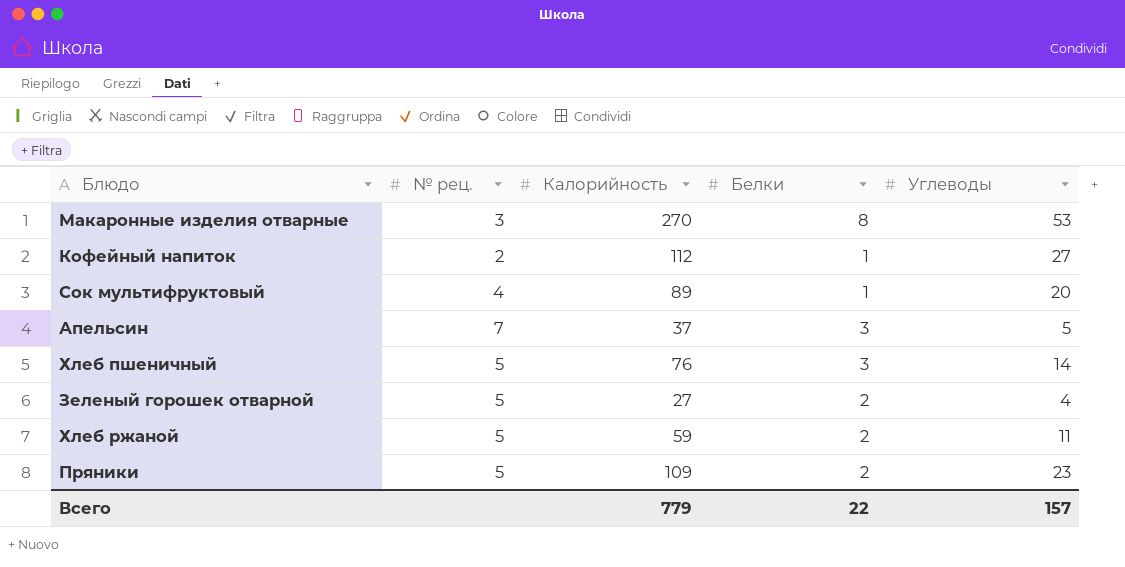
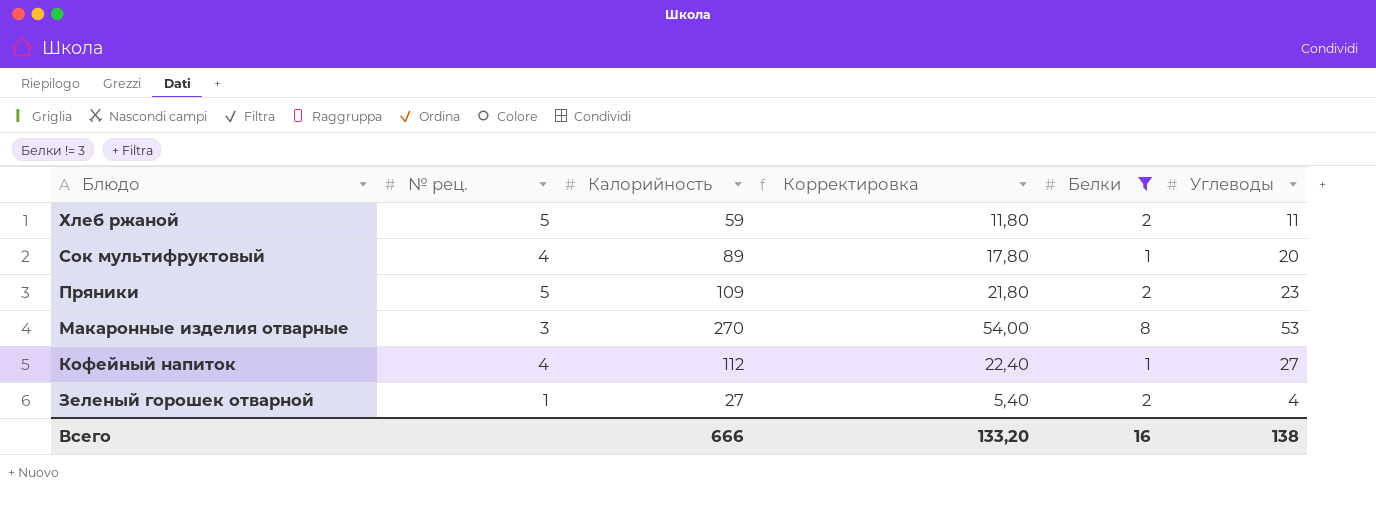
filter: none -> Белки != 3
row order: none -> Блюдо descending
column Корректировка | formula: none -> [Калорийность] * 0,2
Кофейный напиток | № рец.: 2 -> 4
Зеленый горошек отварной | № рец.: 5 -> 1
Всего | Калорийность: 779 -> 666
Всего | Белки: 22 -> 16
Всего | Углеводы: 157 -> 138

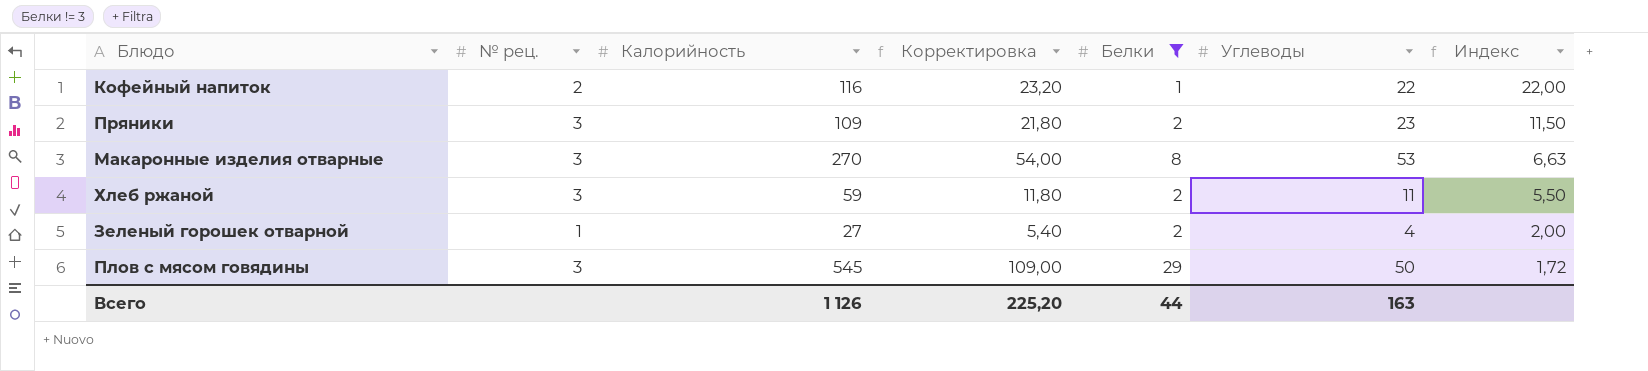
row order: Блюдо descending -> Индекс descending
column Индекс | formula: none -> [Углеводы] / [Белки]
row Сок мультифруктовый: 4 | 89 | 17,80 | 1 | 20 -> none
Кофейный напиток | № рец.: 4 -> 2
Кофейный напиток | Калорийность: 112 -> 116
Кофейный напиток | Корректировка: 22,40 -> 23,20
Кофейный напиток | Углеводы: 27 -> 22
Пряники | № рец.: 5 -> 3
Хлеб ржаной | № рец.: 5 -> 3
row Плов с мясом говядины: none -> 3 | 545 | 109,00 | 29 | 50 | 1,72
Всего | Калорийность: 666 -> 1 126
Всего | Корректировка: 133,20 -> 225,20
Всего | Белки: 16 -> 44
Всего | Углеводы: 138 -> 163

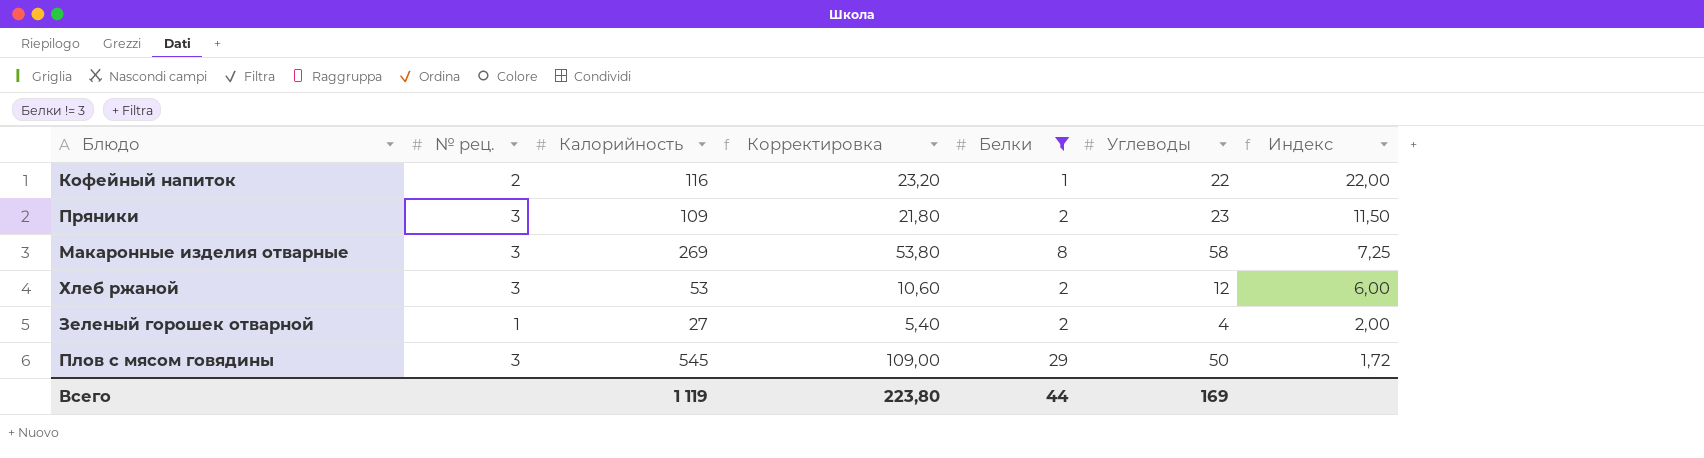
Макаронные изделия отварные | Калорийность: 270 -> 269
Макаронные изделия отварные | Корректировка: 54,00 -> 53,80
Макаронные изделия отварные | Углеводы: 53 -> 58
Макаронные изделия отварные | Индекс: 6,63 -> 7,25
Хлеб ржаной | Калорийность: 59 -> 53
Хлеб ржаной | Корректировка: 11,80 -> 10,60
Хлеб ржаной | Углеводы: 11 -> 12
Хлеб ржаной | Индекс: 5,50 -> 6,00
Всего | Калорийность: 1 126 -> 1 119
Всего | Корректировка: 225,20 -> 223,80
Всего | Углеводы: 163 -> 169

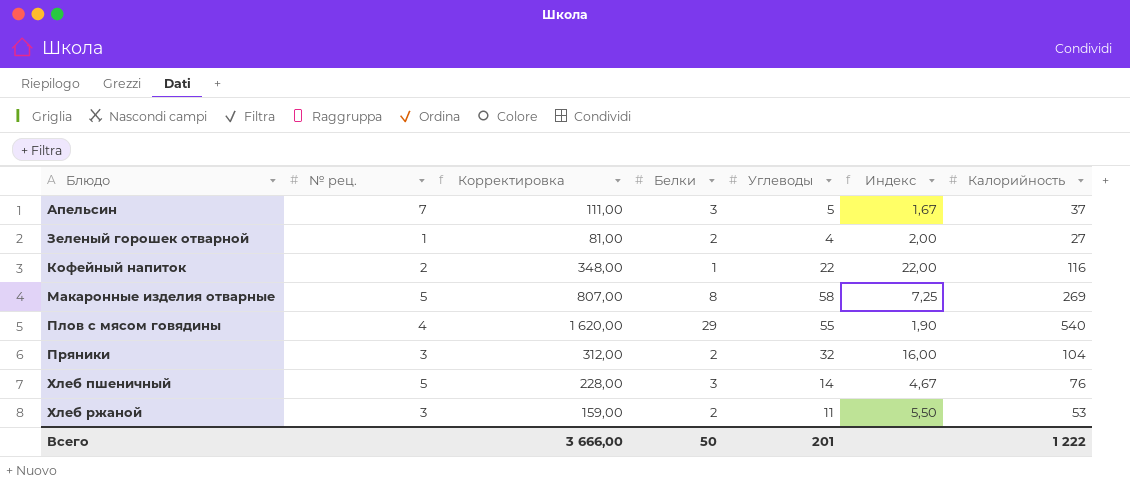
filter: Белки != 3 -> none
row order: Индекс descending -> Блюдо ascending
column Корректировка | formula: [Калорийность] * 0,2 -> [Калорийность] * 3
column Калорийность | position: 3 -> 7
Макаронные изделия отварные | № рец.: 3 -> 5
Плов с мясом говядины | № рец.: 3 -> 4
Плов с мясом говядины | Углеводы: 50 -> 55
Плов с мясом говядины | Индекс: 1,72 -> 1,90
Плов с мясом говядины | Калорийность: 545 -> 540
Пряники | Углеводы: 23 -> 32
Пряники | Индекс: 11,50 -> 16,00
Пряники | Калорийность: 109 -> 104
Хлеб ржаной | Углеводы: 12 -> 11
Хлеб ржаной | Индекс: 6,00 -> 5,50
Всего | Корректировка: 223,80 -> 3 666,00
Всего | Белки: 44 -> 50
Всего | Углеводы: 169 -> 201
Всего | Калорийность: 1 119 -> 1 222

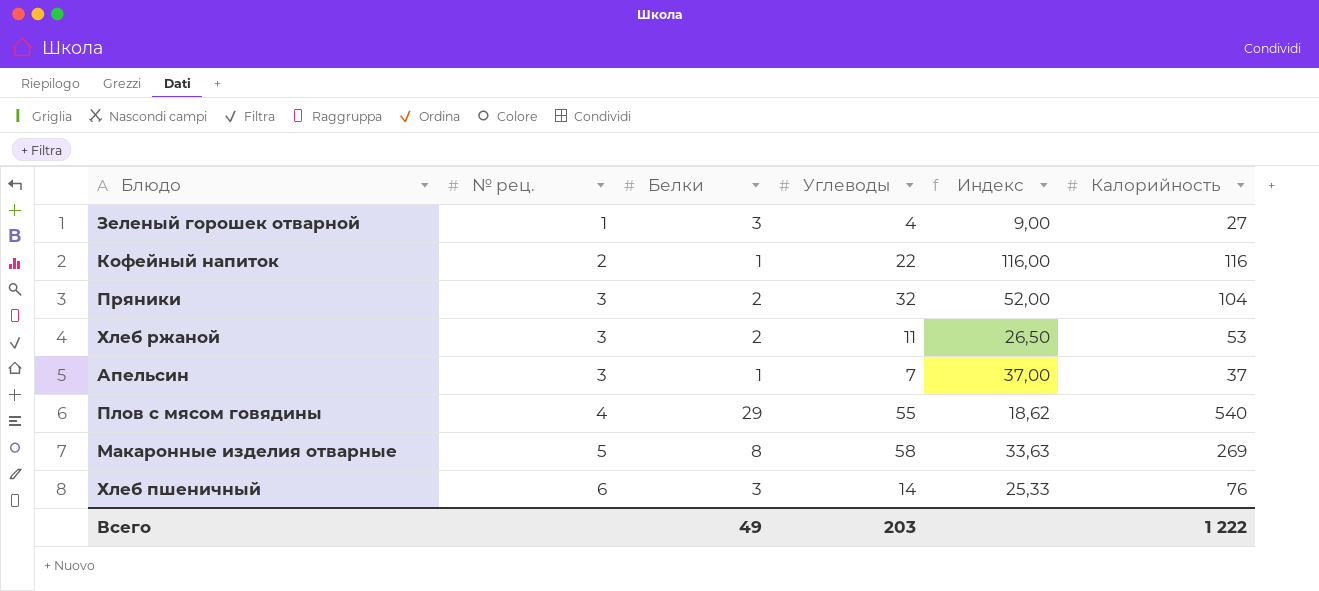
row order: Блюдо ascending -> № рец. ascending
column Корректировка | formula: [Калорийность] * 3 -> none
column Индекс | formula: [Углеводы] / [Белки] -> [Калорийность] / [Белки]
Зеленый горошек отварной | Белки: 2 -> 3
Апельсин | № рец.: 7 -> 3
Апельсин | Белки: 3 -> 1
Апельсин | Углеводы: 5 -> 7
Хлеб пшеничный | № рец.: 5 -> 6
Всего | Белки: 50 -> 49
Всего | Углеводы: 201 -> 203

